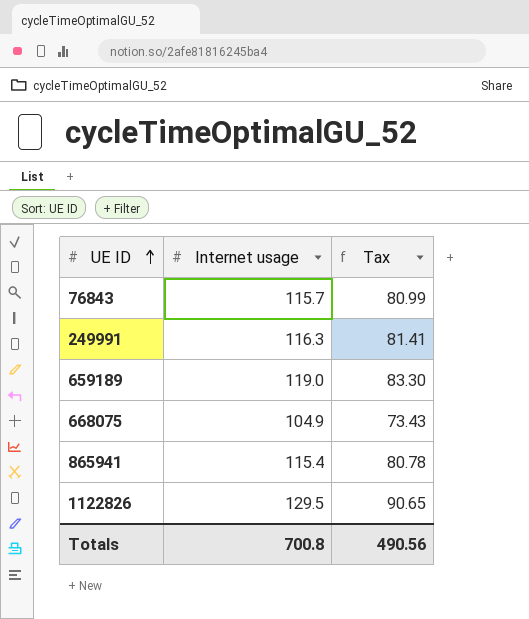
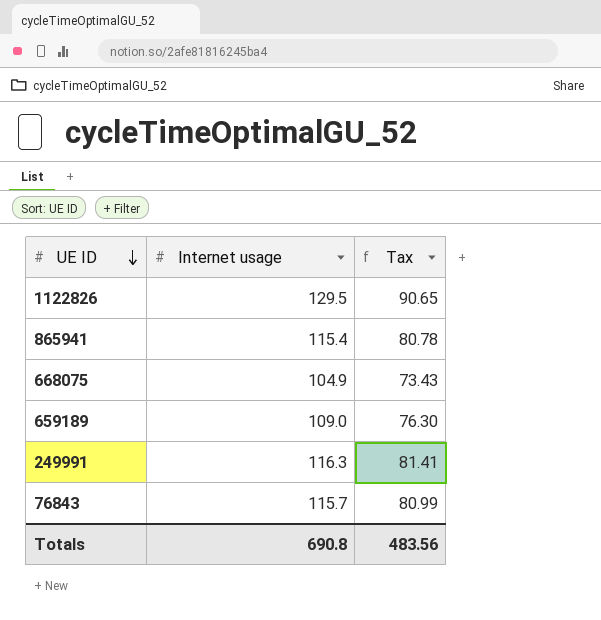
row order: UE ID ascending -> UE ID descending
659189 | Internet usage: 119.0 -> 109.0
659189 | Tax: 83.30 -> 76.30
Totals | Internet usage: 700.8 -> 690.8
Totals | Tax: 490.56 -> 483.56

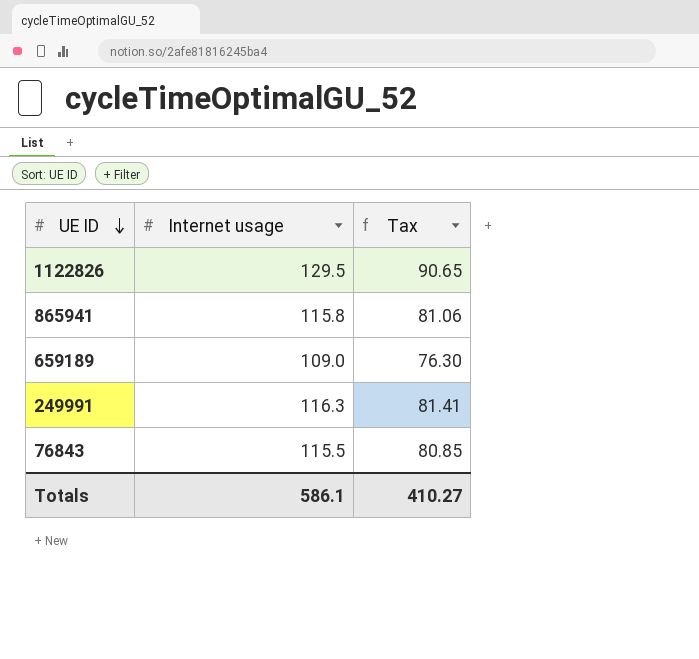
row 668075: 104.9 | 73.43 -> none
865941 | Internet usage: 115.4 -> 115.8
865941 | Tax: 80.78 -> 81.06
76843 | Internet usage: 115.7 -> 115.5
76843 | Tax: 80.99 -> 80.85
Totals | Internet usage: 690.8 -> 586.1
Totals | Tax: 483.56 -> 410.27

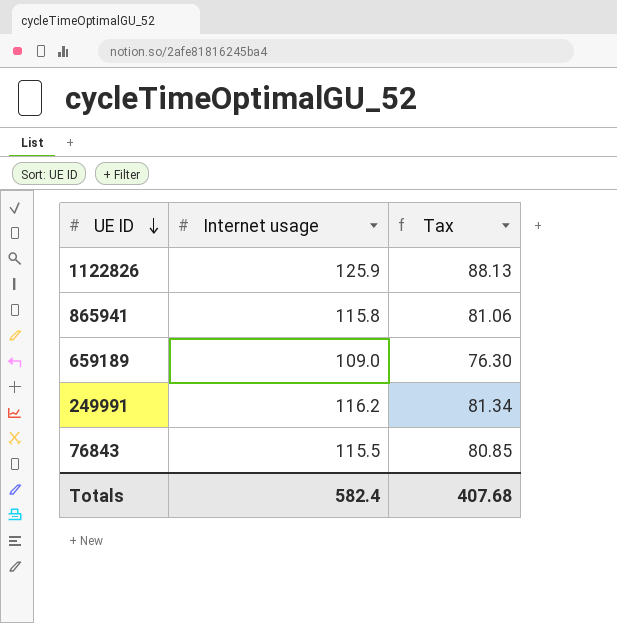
1122826 | Internet usage: 129.5 -> 125.9
1122826 | Tax: 90.65 -> 88.13
249991 | Internet usage: 116.3 -> 116.2
249991 | Tax: 81.41 -> 81.34
Totals | Internet usage: 586.1 -> 582.4
Totals | Tax: 410.27 -> 407.68

